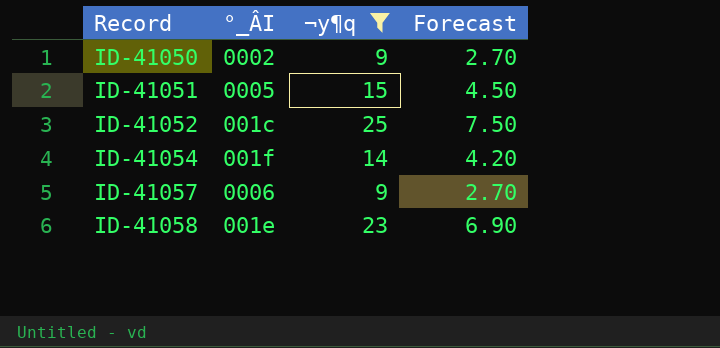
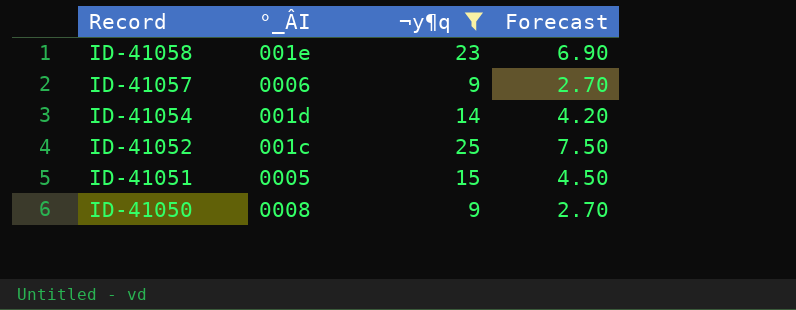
row order: Record ascending -> Record descending
ID-41054 | °_ÂI: 001f -> 001d
ID-41050 | °_ÂI: 0002 -> 0008

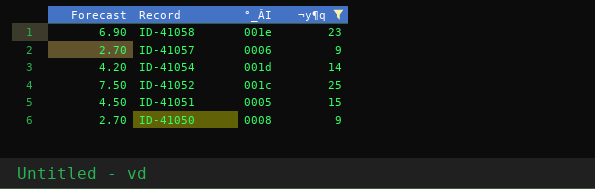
column Forecast | position: 4 -> 1

